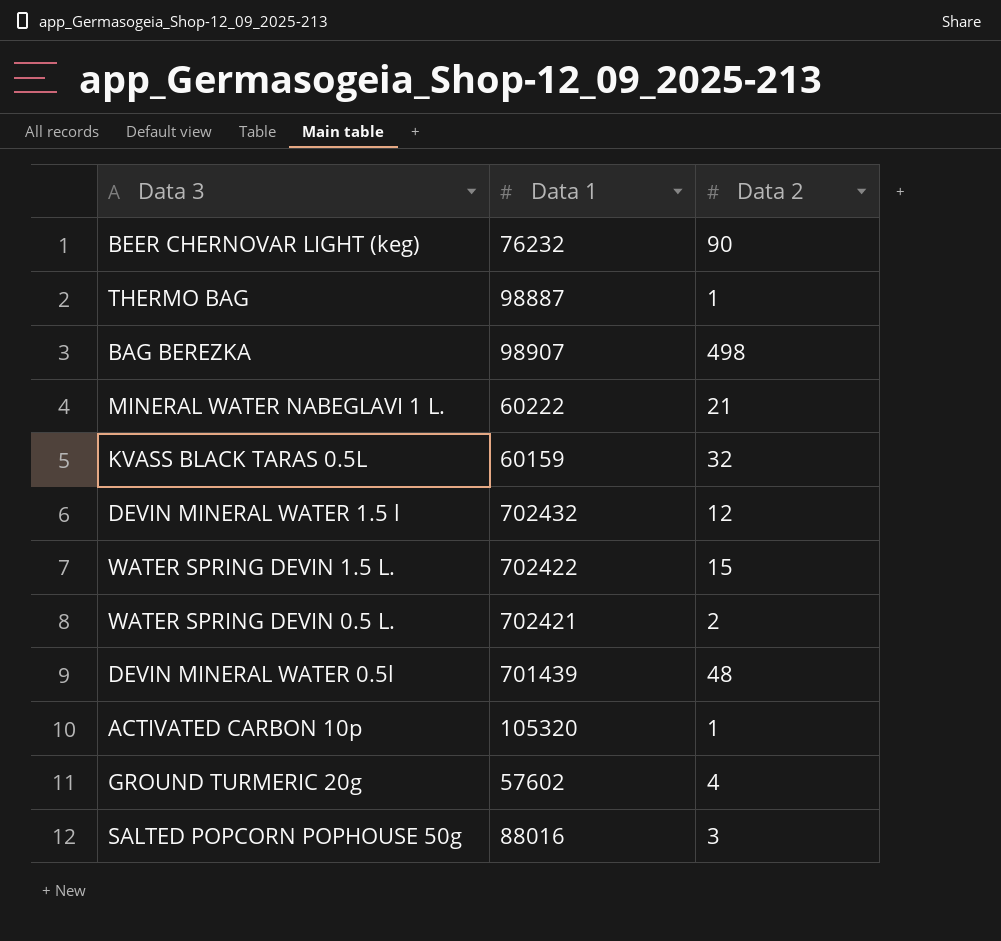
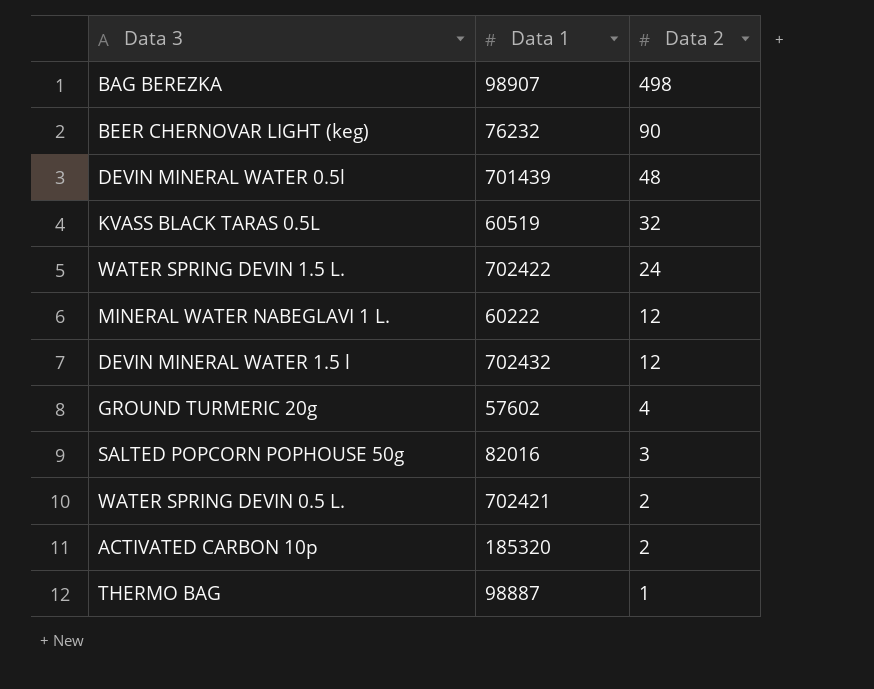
row order: none -> Data 2 descending
KVASS BLACK TARAS 0.5L | Data 1: 60159 -> 60519
WATER SPRING DEVIN 1.5 L. | Data 2: 15 -> 24
MINERAL WATER NABEGLAVI 1 L. | Data 2: 21 -> 12
SALTED POPCORN POPHOUSE 50g | Data 1: 88016 -> 82016
ACTIVATED CARBON 10p | Data 1: 105320 -> 185320
ACTIVATED CARBON 10p | Data 2: 1 -> 2

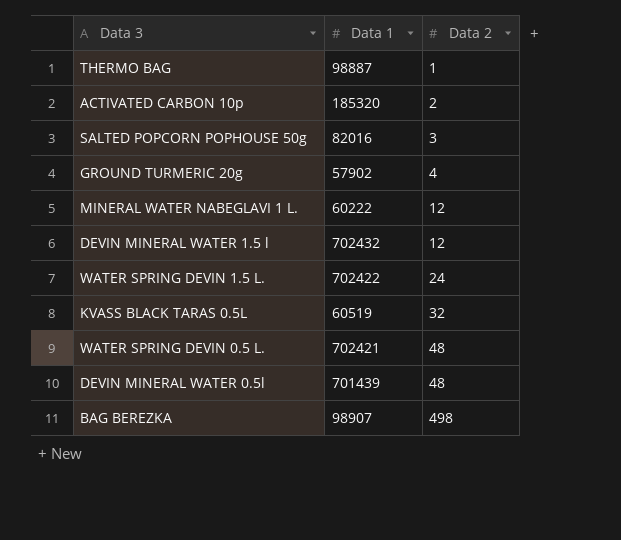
row order: Data 2 descending -> Data 2 ascending
row BEER CHERNOVAR LIGHT (keg): 76232 | 90 -> none
GROUND TURMERIC 20g | Data 1: 57602 -> 57902
WATER SPRING DEVIN 0.5 L. | Data 2: 2 -> 48

